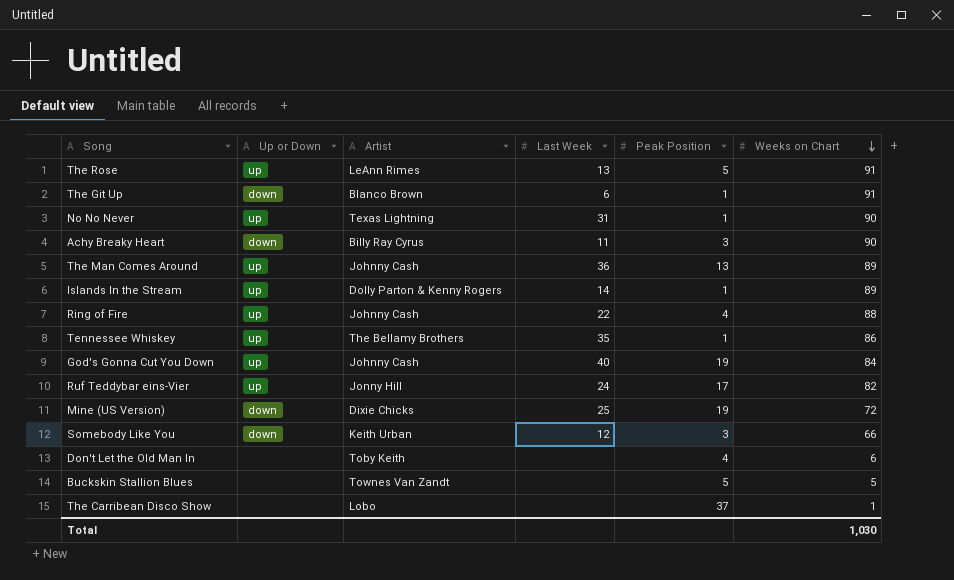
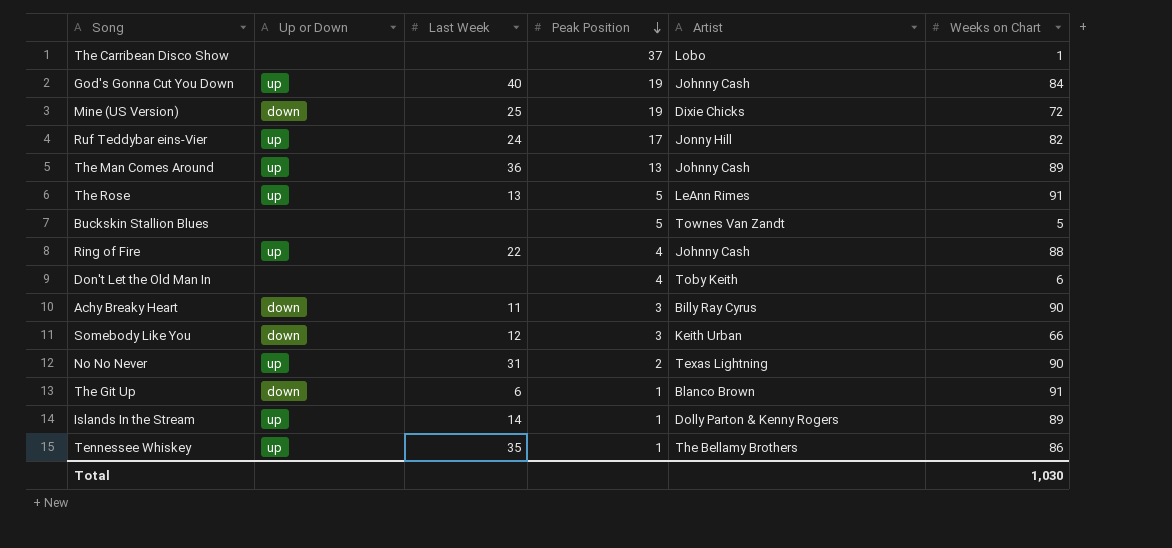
row order: Weeks on Chart descending -> Peak Position descending
column Artist | position: 3 -> 5
No No Never | Peak Position: 1 -> 2

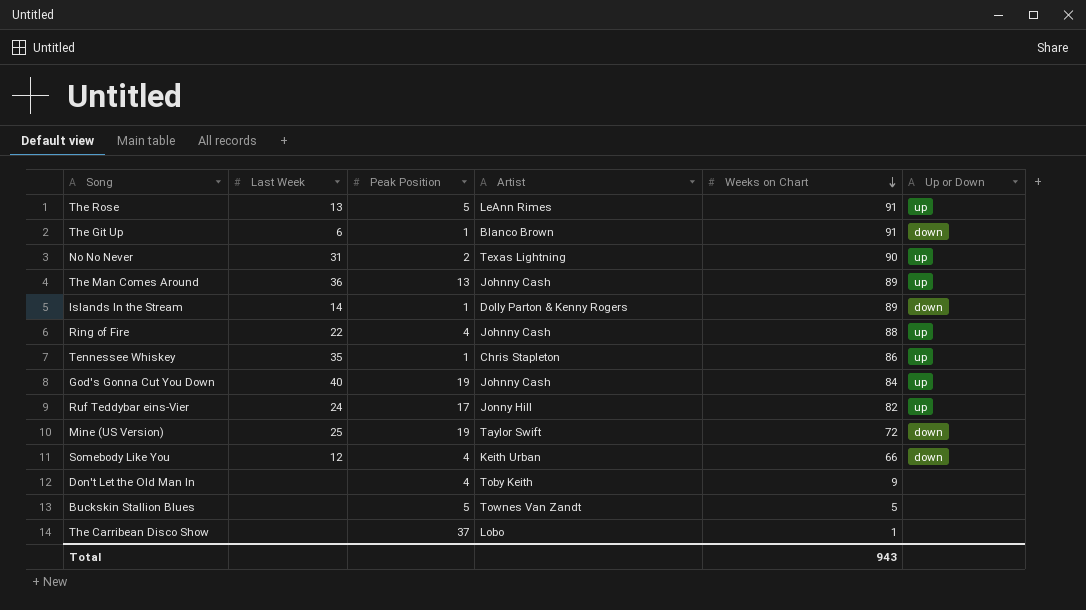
row order: Peak Position descending -> Weeks on Chart descending
column Up or Down | position: 2 -> 6
row Achy Breaky Heart: down | 11 | 3 | Billy Ray Cyrus | 90 -> none
Islands In the Stream | Up or Down: up -> down
Tennessee Whiskey | Artist: The Bellamy Brothers -> Chris Stapleton
Mine (US Version) | Artist: Dixie Chicks -> Taylor Swift
Somebody Like You | Peak Position: 3 -> 4
Don't Let the Old Man In | Weeks on Chart: 6 -> 9
Total | Weeks on Chart: 1,030 -> 943

